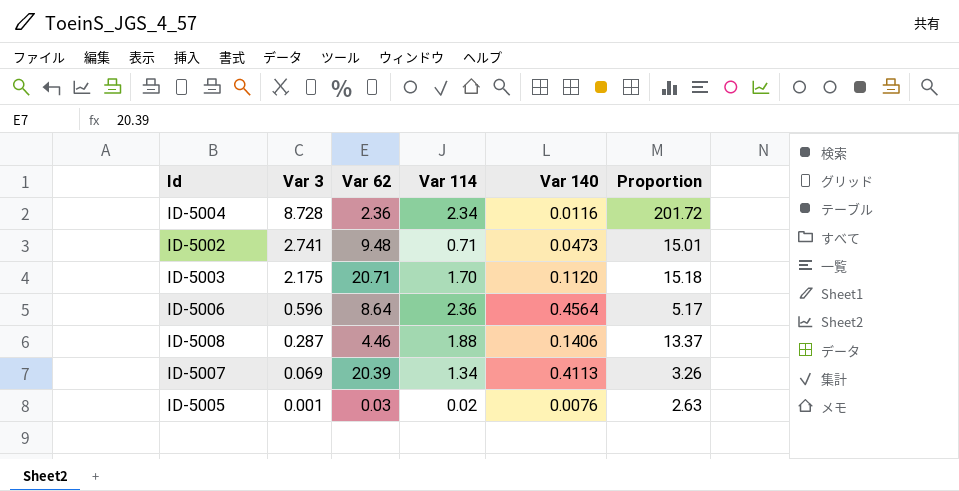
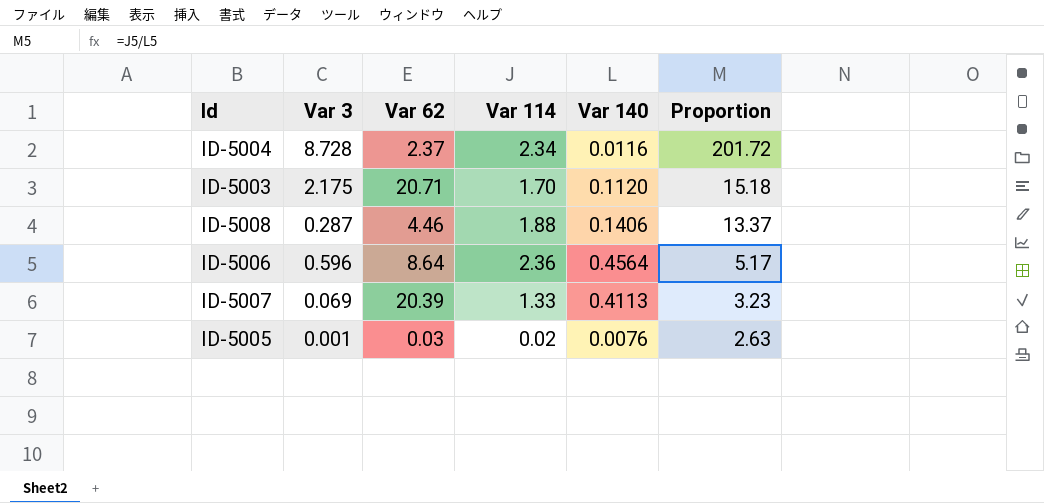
row order: Var 3 descending -> Proportion descending
row ID-5002: 2.741 | 9.48 | 0.71 | 0.0473 | 15.01 -> none
ID-5004 | Var 62: 2.36 -> 2.37
ID-5007 | Var 114: 1.34 -> 1.33
ID-5007 | Proportion: 3.26 -> 3.23

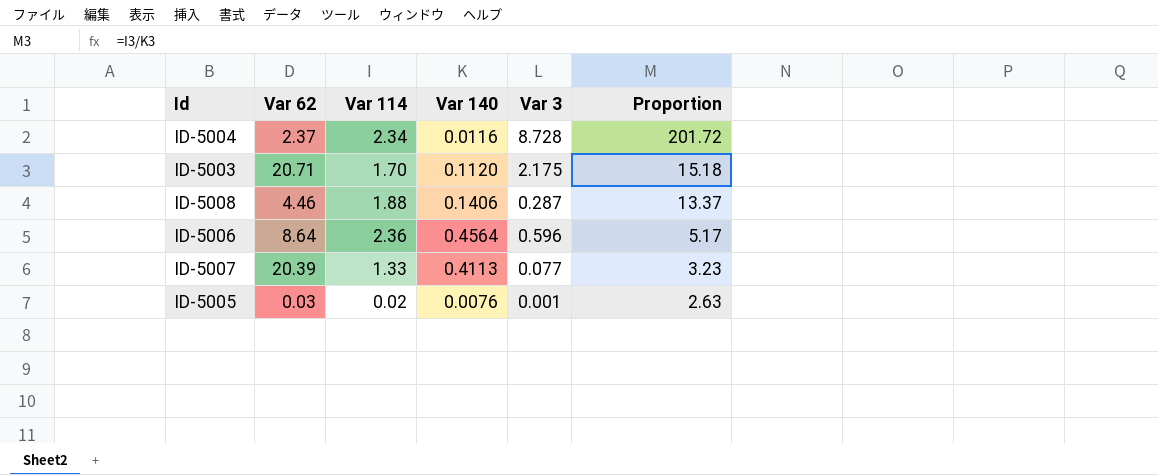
column Var 3 | position: 2 -> 5
ID-5007 | Var 3: 0.069 -> 0.077

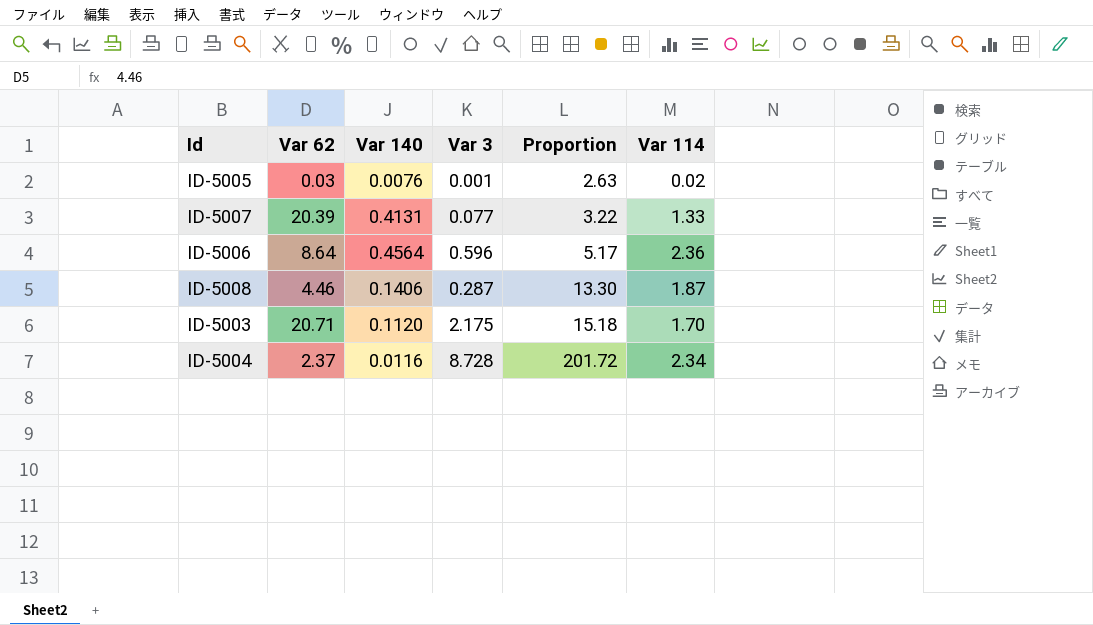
row order: Proportion descending -> Proportion ascending
column Var 114 | position: 3 -> 6
ID-5007 | Var 140: 0.4113 -> 0.4131
ID-5007 | Proportion: 3.23 -> 3.22
ID-5008 | Proportion: 13.37 -> 13.30
ID-5008 | Var 114: 1.88 -> 1.87

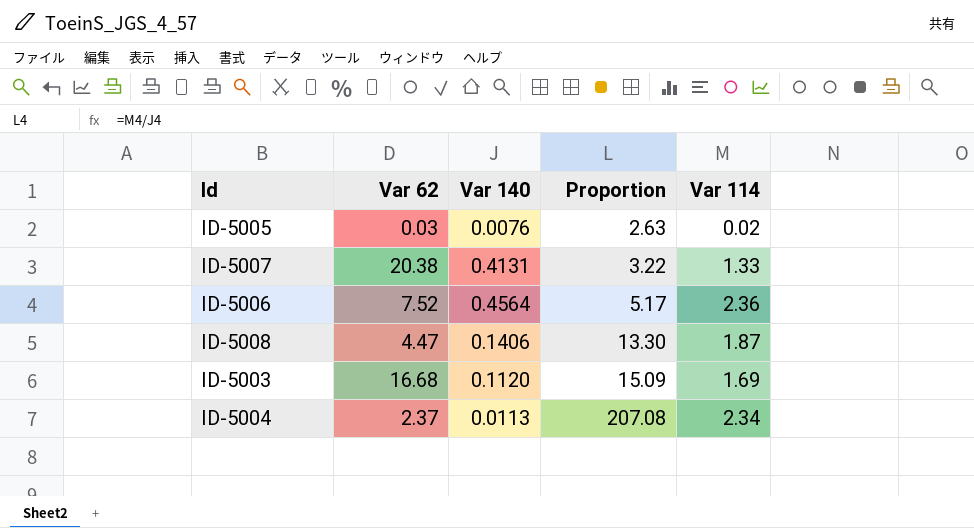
column Var 3 | position: 4 -> none
ID-5007 | Var 62: 20.39 -> 20.38
ID-5006 | Var 62: 8.64 -> 7.52
ID-5008 | Var 62: 4.46 -> 4.47
ID-5003 | Var 62: 20.71 -> 16.68
ID-5003 | Proportion: 15.18 -> 15.09
ID-5003 | Var 114: 1.70 -> 1.69
ID-5004 | Var 140: 0.0116 -> 0.0113
ID-5004 | Proportion: 201.72 -> 207.08

